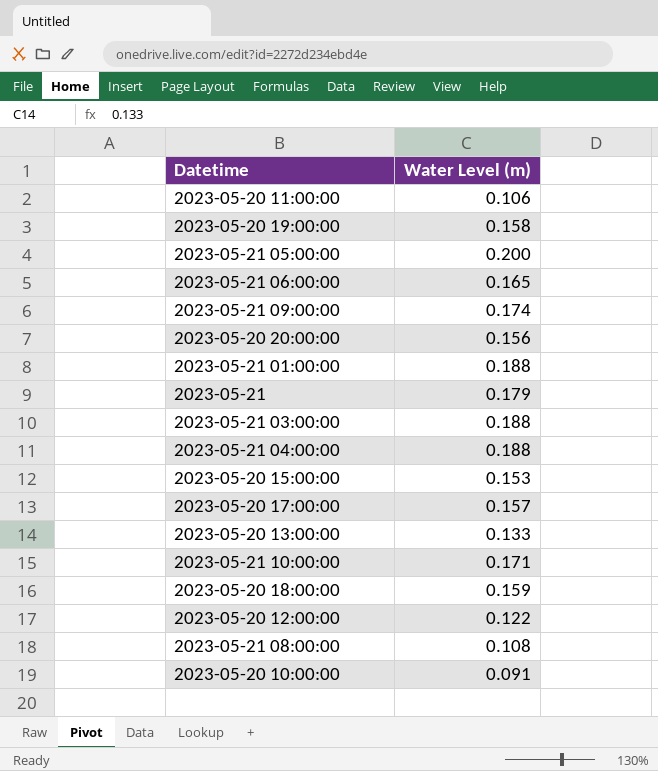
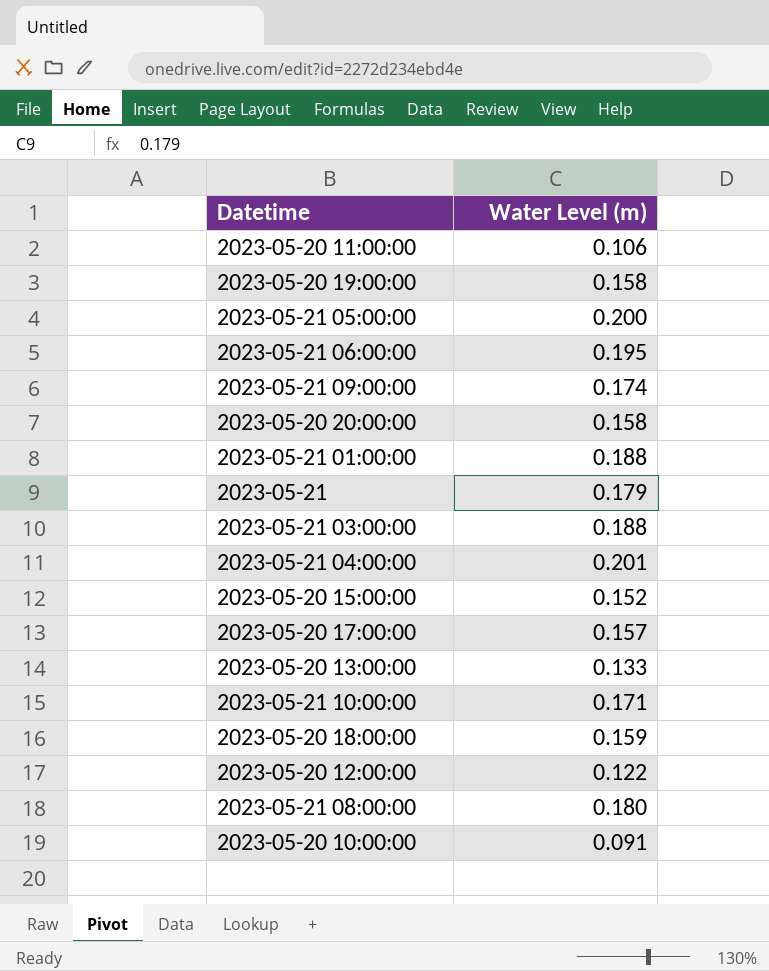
2023-05-21 06:00:00 | Water Level (m): 0.165 -> 0.195
2023-05-20 20:00:00 | Water Level (m): 0.156 -> 0.158
2023-05-21 04:00:00 | Water Level (m): 0.188 -> 0.201
2023-05-20 15:00:00 | Water Level (m): 0.153 -> 0.152
2023-05-21 08:00:00 | Water Level (m): 0.108 -> 0.180

